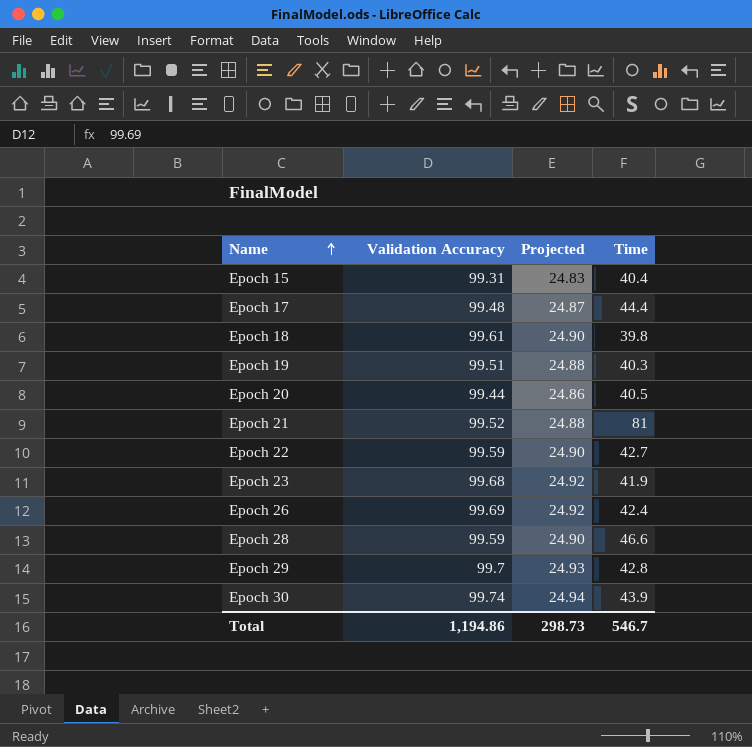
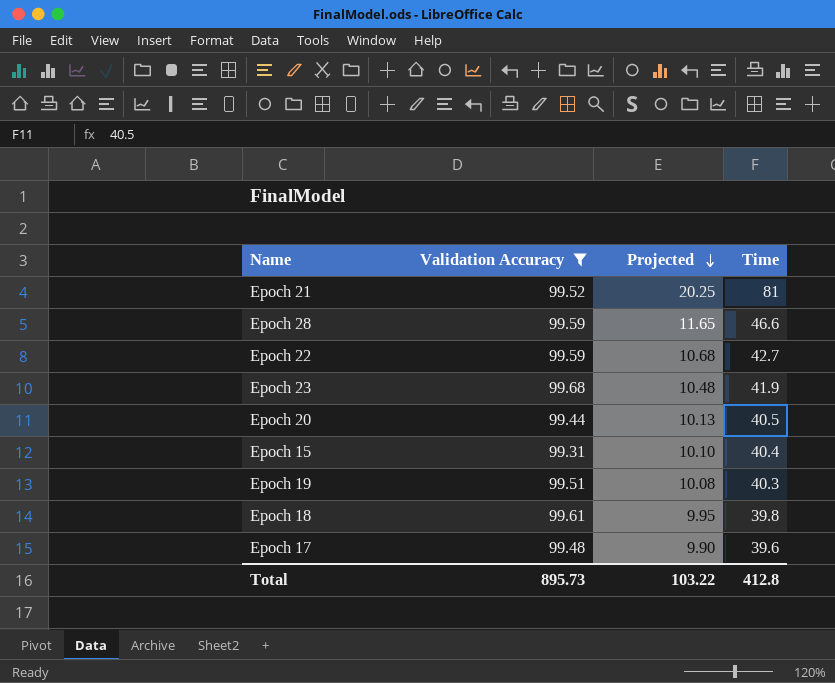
filter: none -> Validation Accuracy <= 99.68
row order: Name ascending -> Projected descending
column Projected | formula: [Validation Accuracy] * 0.25 -> [Time] * 0.25
Epoch 17 | Time: 44.4 -> 39.6
Total | Validation Accuracy: 1,194.86 -> 895.73
Total | Projected: 298.73 -> 103.22
Total | Time: 546.7 -> 412.8

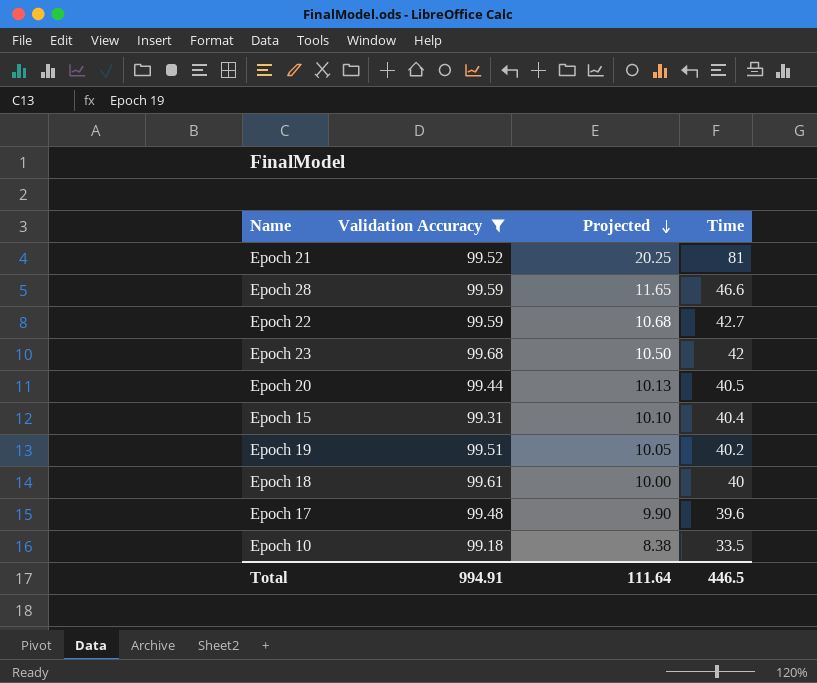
Epoch 23 | Projected: 10.48 -> 10.50
Epoch 23 | Time: 41.9 -> 42
Epoch 19 | Projected: 10.08 -> 10.05
Epoch 19 | Time: 40.3 -> 40.2
Epoch 18 | Projected: 9.95 -> 10.00
Epoch 18 | Time: 39.8 -> 40
row Epoch 10: none -> 99.18 | 8.38 | 33.5
Total | Validation Accuracy: 895.73 -> 994.91
Total | Projected: 103.22 -> 111.64
Total | Time: 412.8 -> 446.5

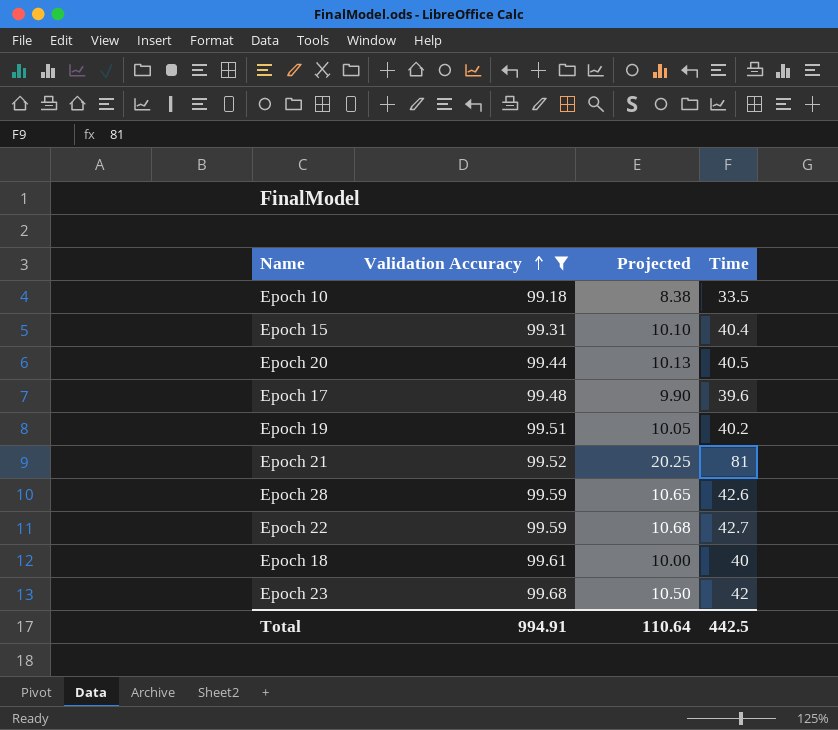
row order: Projected descending -> Validation Accuracy ascending
Epoch 28 | Projected: 11.65 -> 10.65
Epoch 28 | Time: 46.6 -> 42.6
Total | Projected: 111.64 -> 110.64
Total | Time: 446.5 -> 442.5

